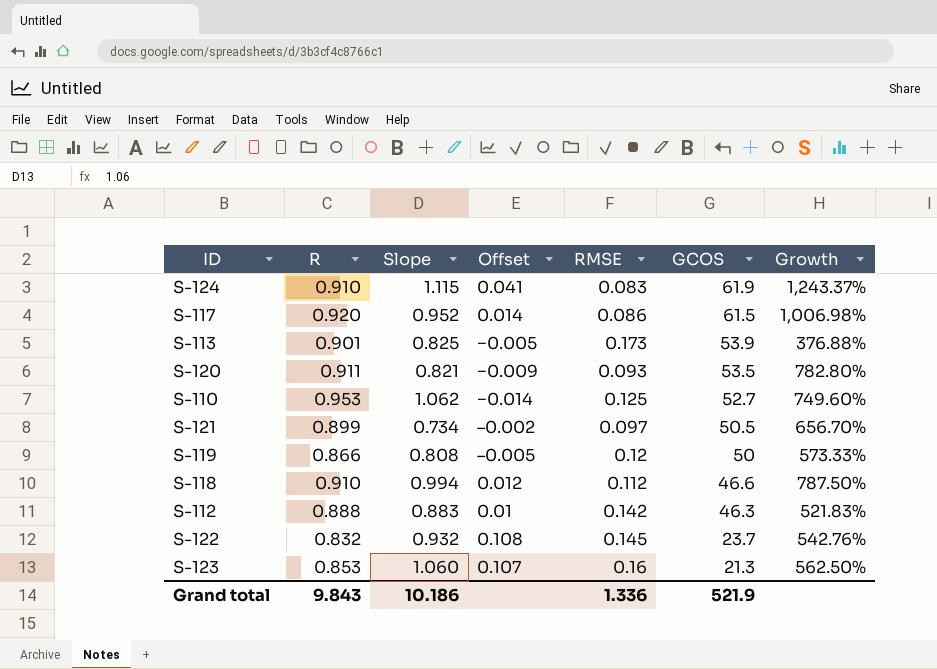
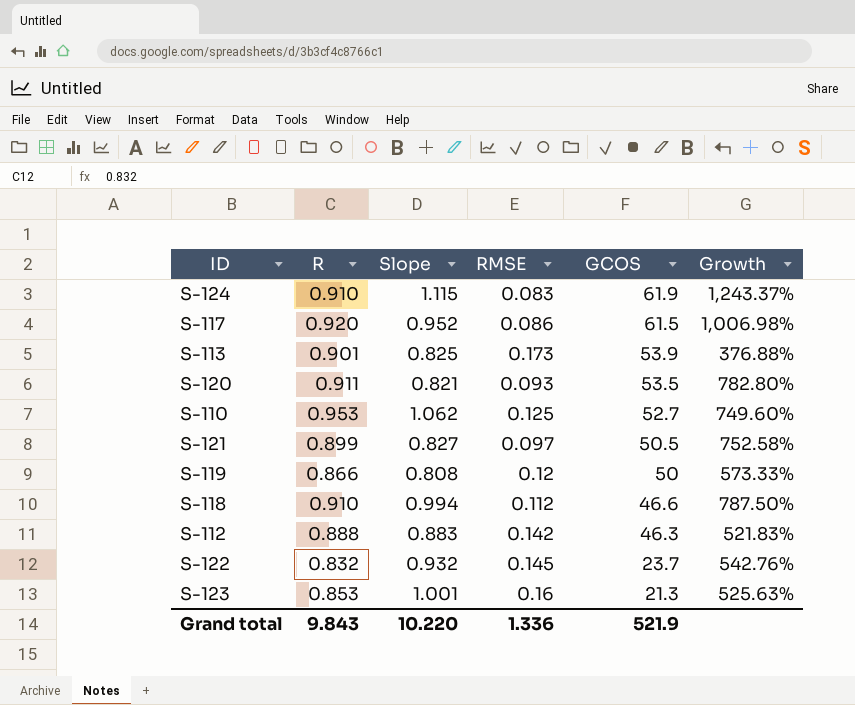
column Offset | position: 4 -> none
S-121 | Slope: 0.734 -> 0.827
S-121 | Growth: 656.70% -> 752.58%
S-123 | Slope: 1.060 -> 1.001
S-123 | Growth: 562.50% -> 525.63%
Grand total | Slope: 10.186 -> 10.220

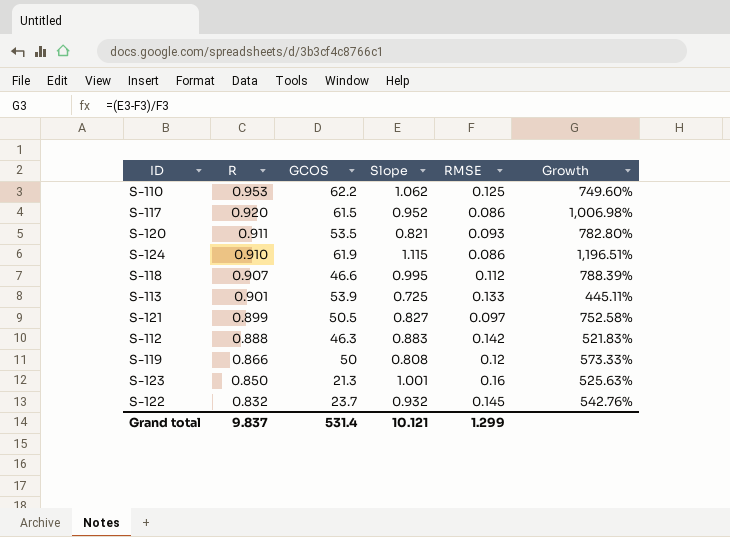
row order: GCOS descending -> R descending
column GCOS | position: 5 -> 3
S-110 | GCOS: 52.7 -> 62.2
S-124 | RMSE: 0.083 -> 0.086
S-124 | Growth: 1,243.37% -> 1,196.51%
S-118 | R: 0.910 -> 0.907
S-118 | Slope: 0.994 -> 0.995
S-118 | Growth: 787.50% -> 788.39%
S-113 | Slope: 0.825 -> 0.725
S-113 | RMSE: 0.173 -> 0.133
S-113 | Growth: 376.88% -> 445.11%
S-123 | R: 0.853 -> 0.850
Grand total | R: 9.843 -> 9.837
Grand total | GCOS: 521.9 -> 531.4
Grand total | Slope: 10.220 -> 10.121
Grand total | RMSE: 1.336 -> 1.299

